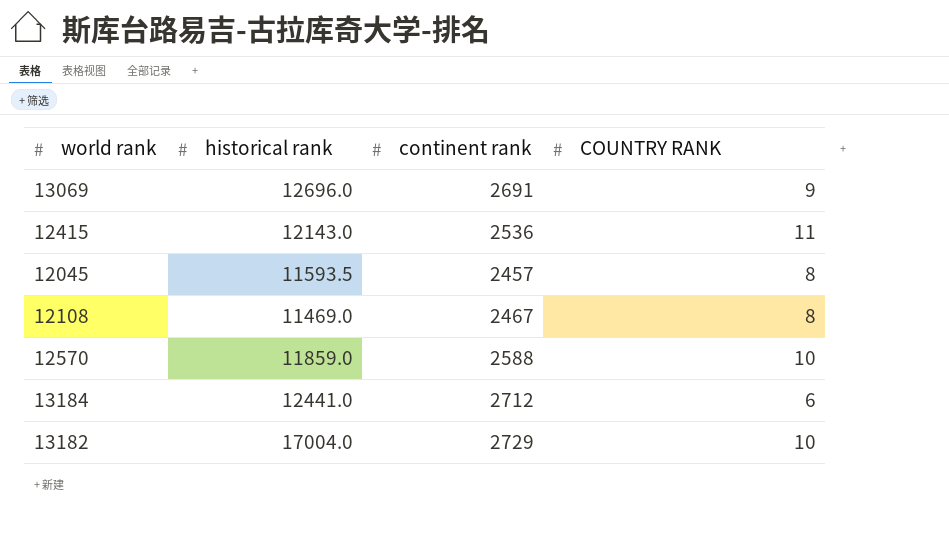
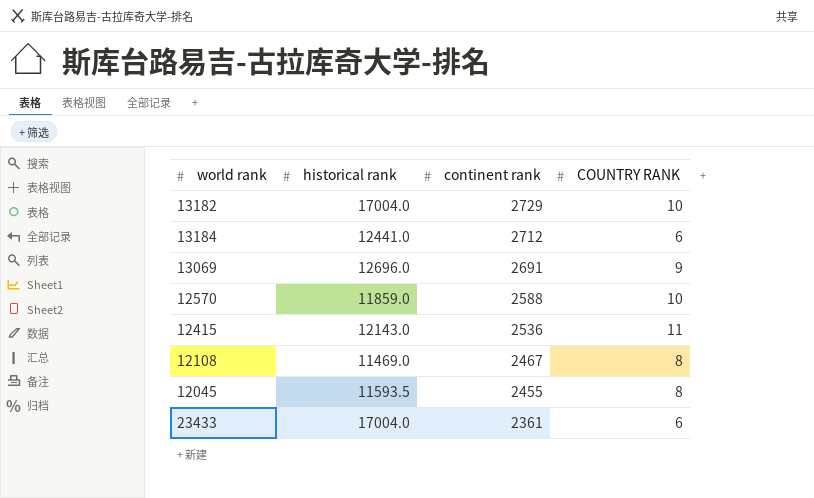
row order: none -> continent rank descending
12045 | continent rank: 2457 -> 2455
row 23433: none -> 17004.0 | 2361 | 6

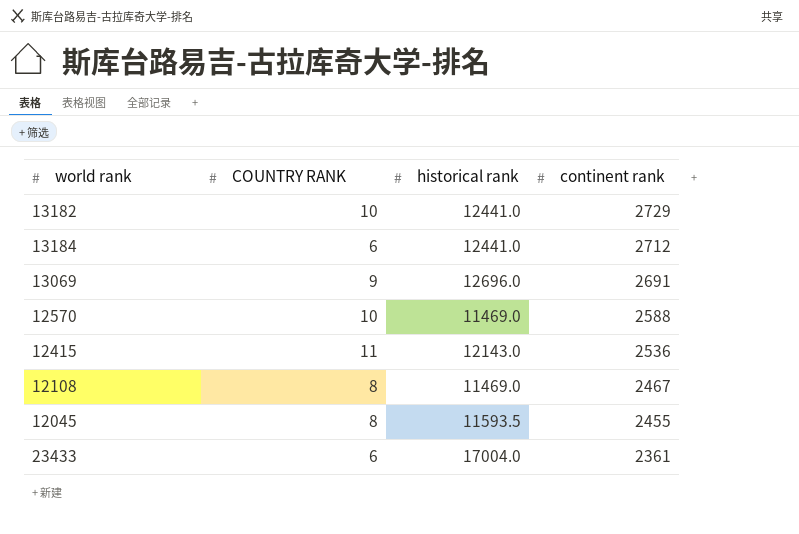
column COUNTRY RANK | position: 4 -> 2
13182 | historical rank: 17004.0 -> 12441.0
12570 | historical rank: 11859.0 -> 11469.0

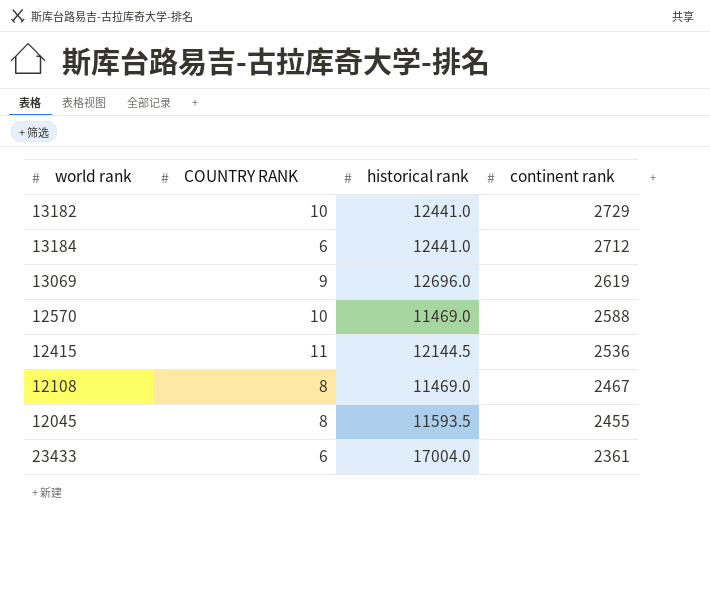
13069 | continent rank: 2691 -> 2619
12415 | historical rank: 12143.0 -> 12144.5

